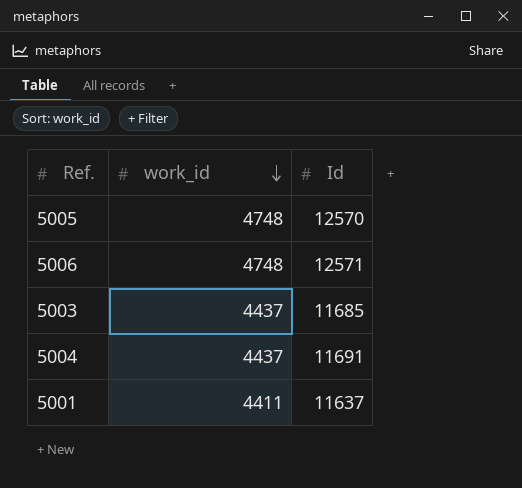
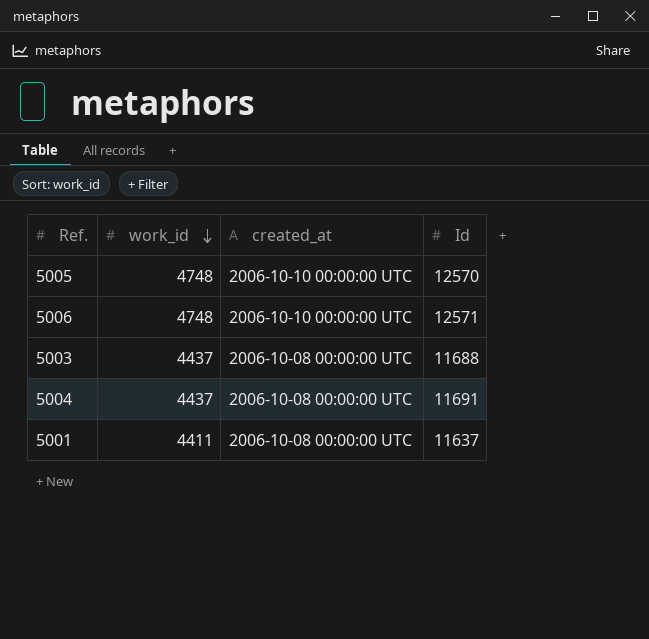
column created_at | position: none -> 3
5003 | Id: 11685 -> 11688

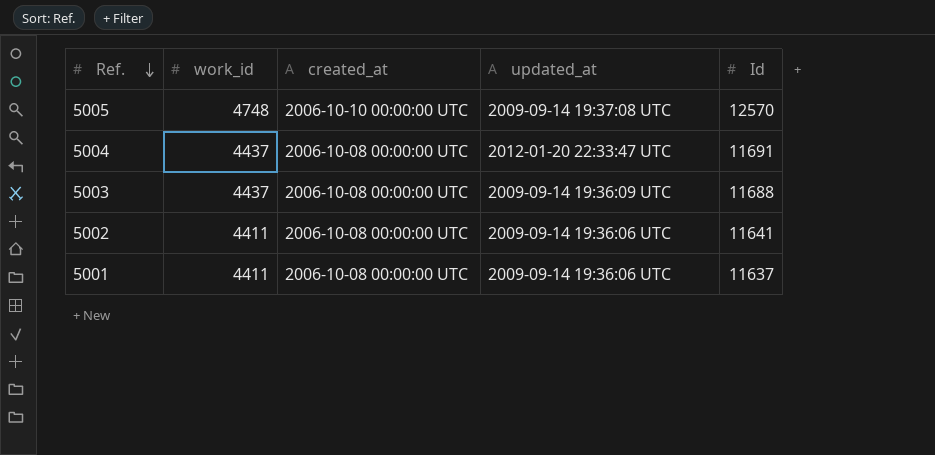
row order: work_id descending -> Ref. descending
column updated_at | position: none -> 4
row 5006: 4748 | 2006-10-10 00:00:00 UTC | 12571 -> none
row 5002: none -> 4411 | 2006-10-08 00:00:00 UTC | 2009-09-14 19:36:06 UTC | 11641

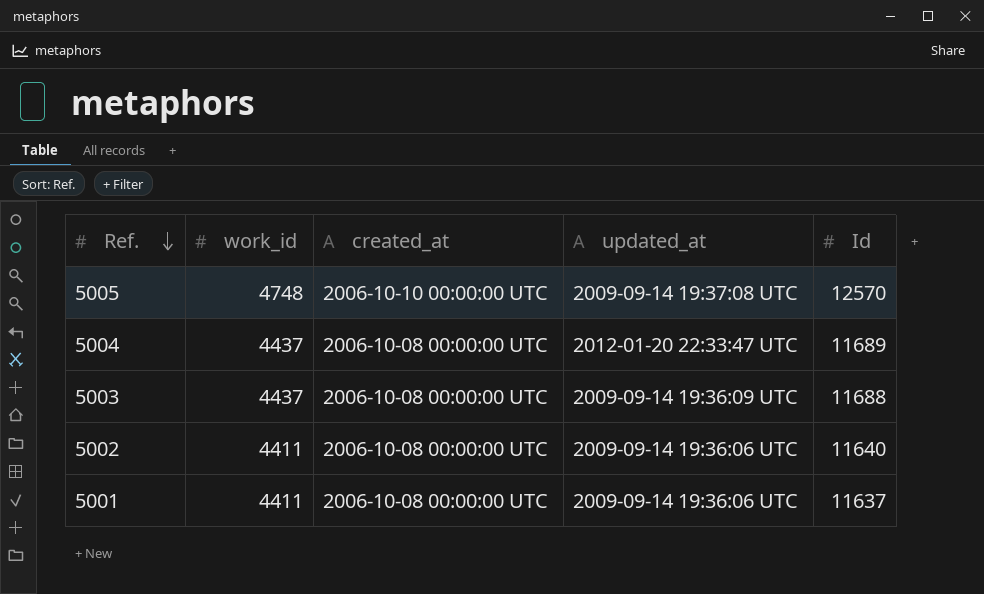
5004 | Id: 11691 -> 11689
5002 | Id: 11641 -> 11640

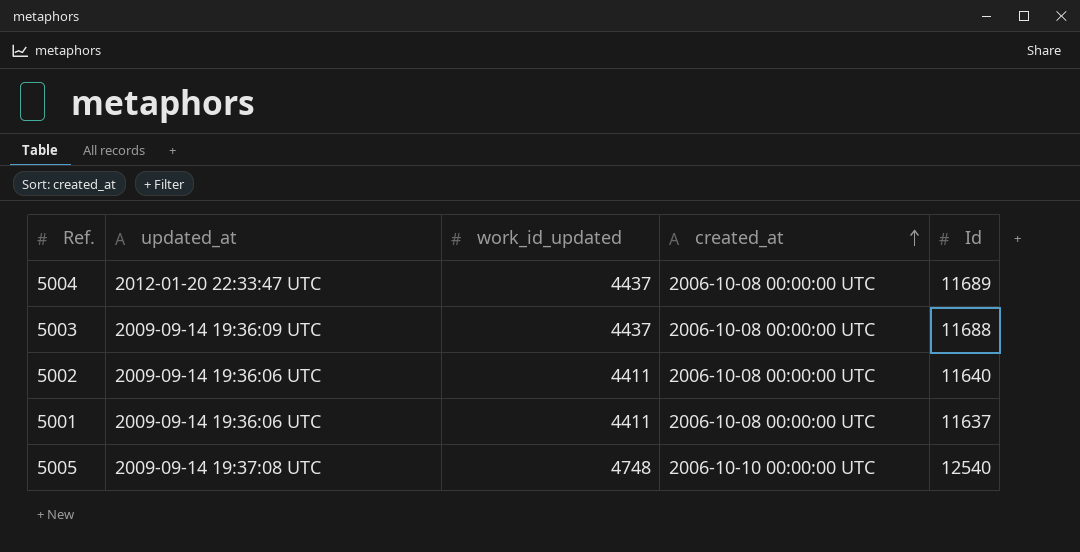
row order: Ref. descending -> created_at ascending
column updated_at | position: 4 -> 2
column name: work_id -> work_id_updated
5005 | Id: 12570 -> 12540

